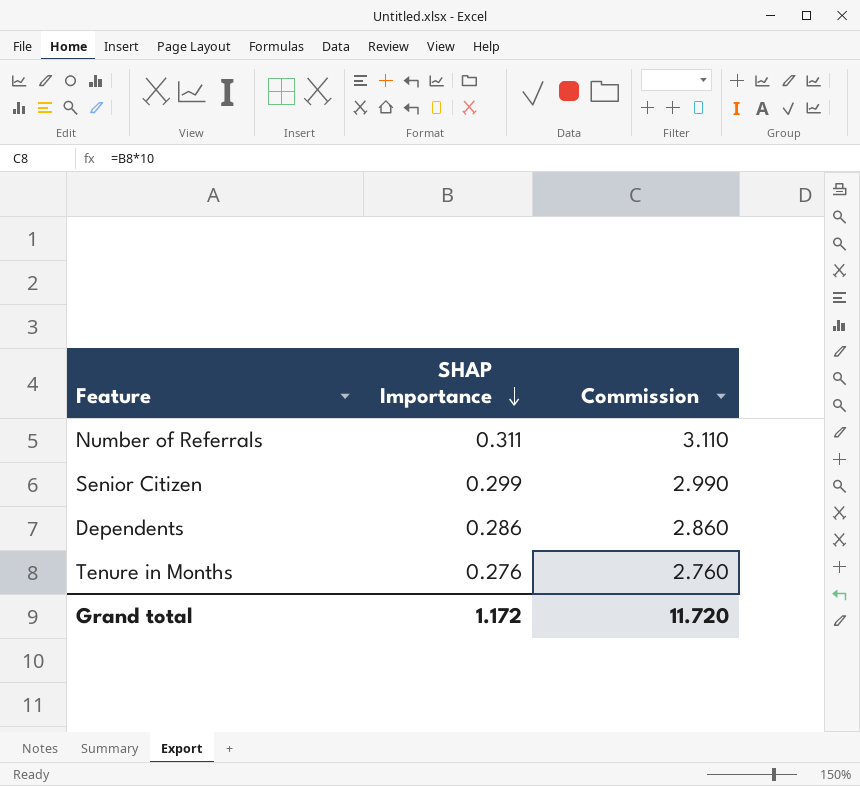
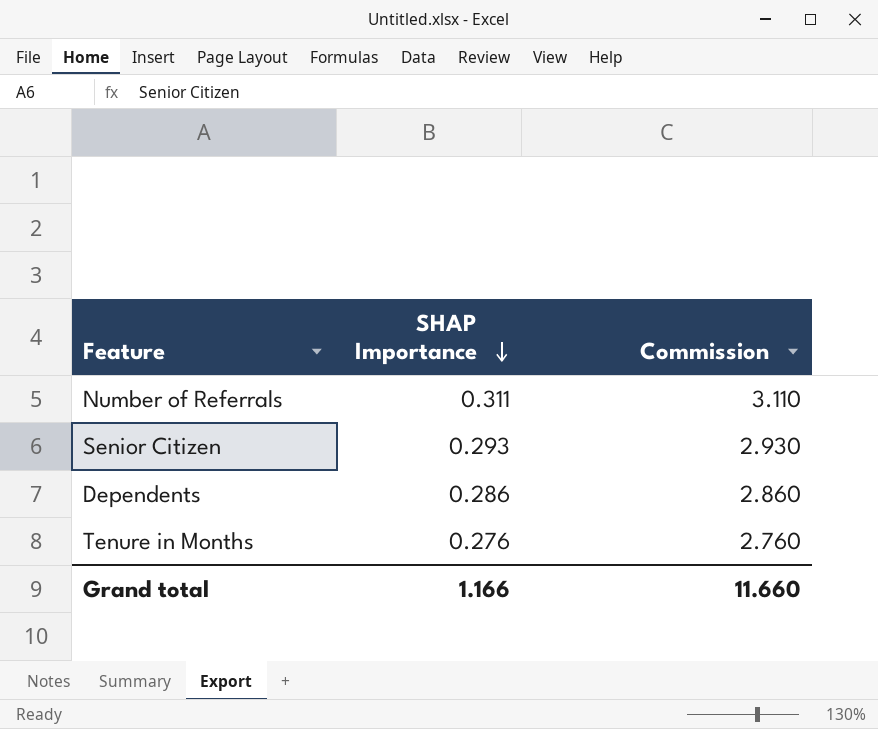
Senior Citizen | SHAP Importance: 0.299 -> 0.293
Senior Citizen | Commission: 2.990 -> 2.930
Grand total | SHAP Importance: 1.172 -> 1.166
Grand total | Commission: 11.720 -> 11.660

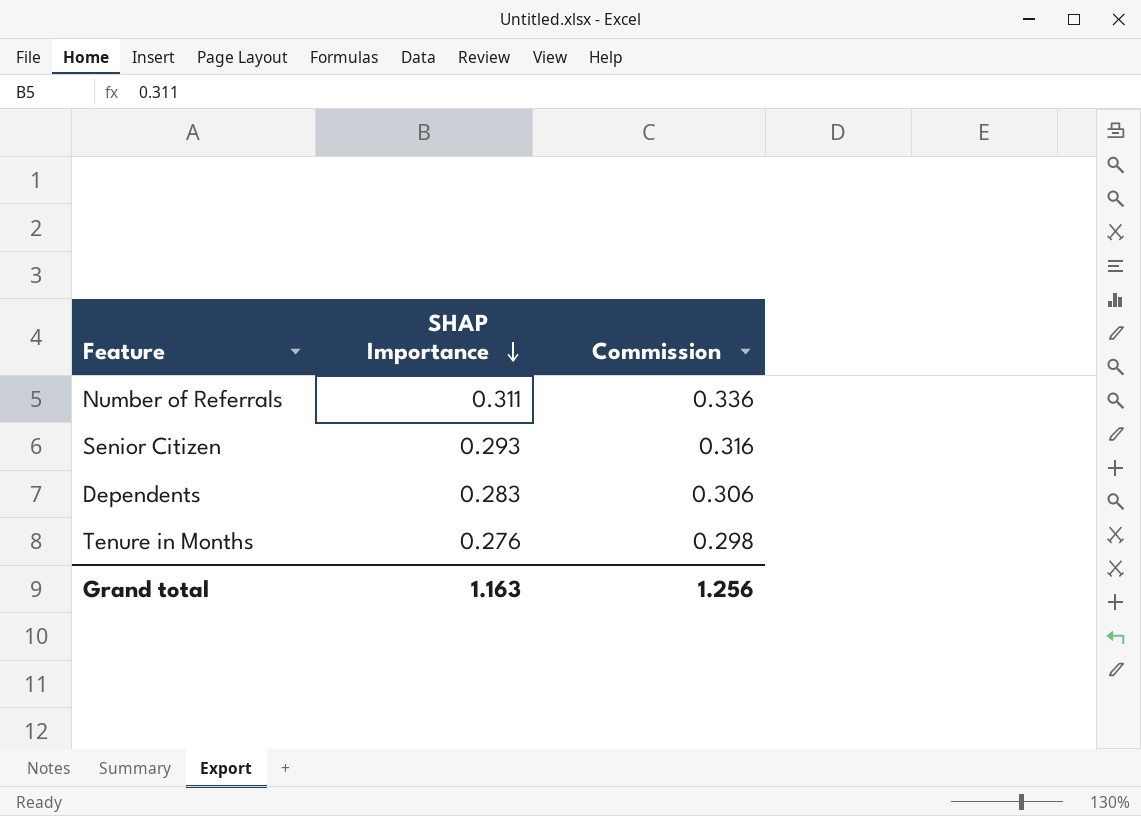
column Commission | formula: [SHAP Importance] * 10 -> [SHAP Importance] * 1.08
Dependents | SHAP Importance: 0.286 -> 0.283
Grand total | SHAP Importance: 1.166 -> 1.163
Grand total | Commission: 11.660 -> 1.256

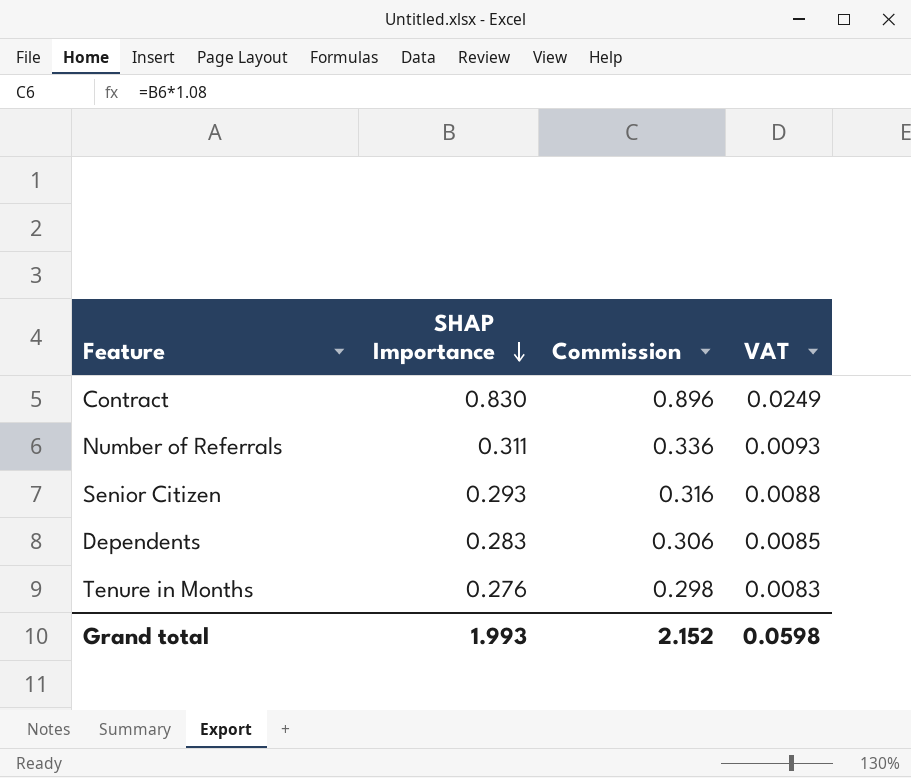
column VAT | formula: none -> [SHAP Importance] * 0.03
row Contract: none -> 0.830 | 0.896 | 0.0249
Grand total | SHAP Importance: 1.163 -> 1.993
Grand total | Commission: 1.256 -> 2.152

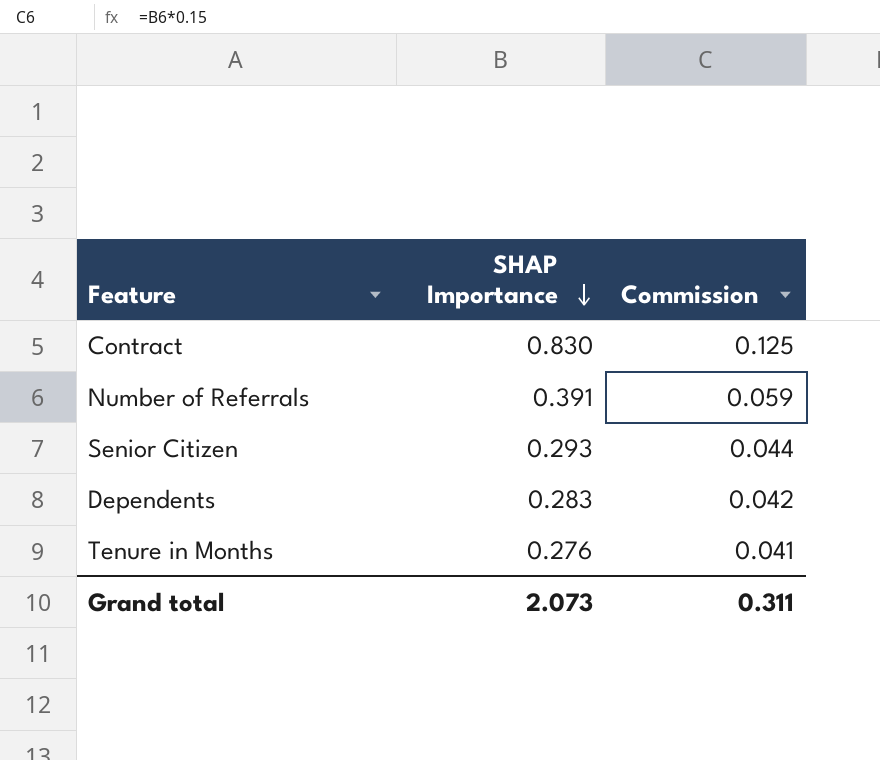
column VAT | formula: [SHAP Importance] * 0.03 -> none
column Commission | formula: [SHAP Importance] * 1.08 -> [SHAP Importance] * 0.15
Number of Referrals | SHAP Importance: 0.311 -> 0.391
Grand total | SHAP Importance: 1.993 -> 2.073
Grand total | Commission: 2.152 -> 0.311

